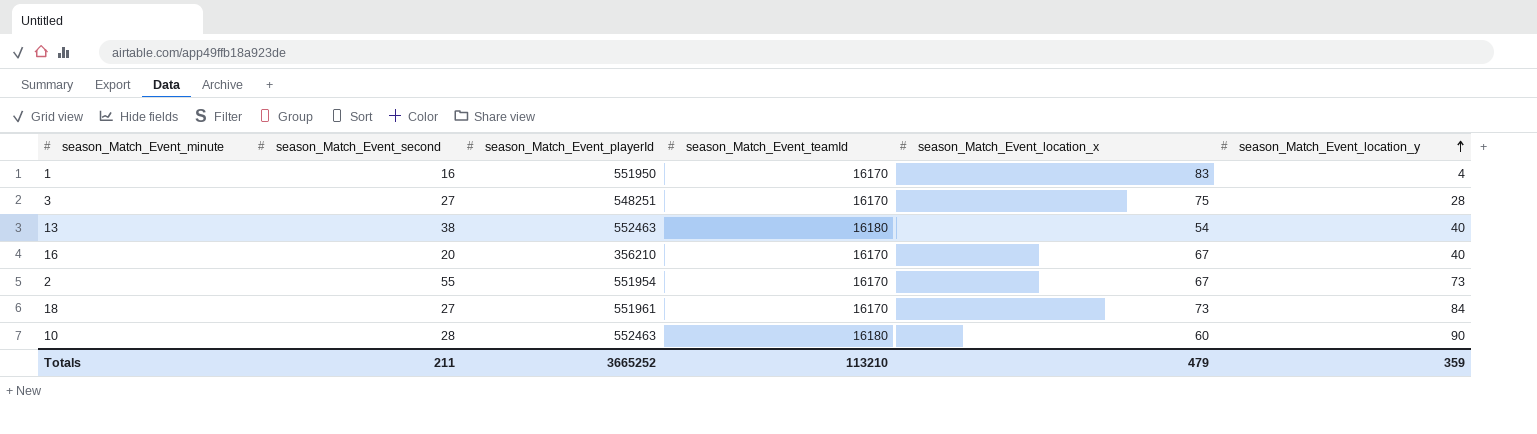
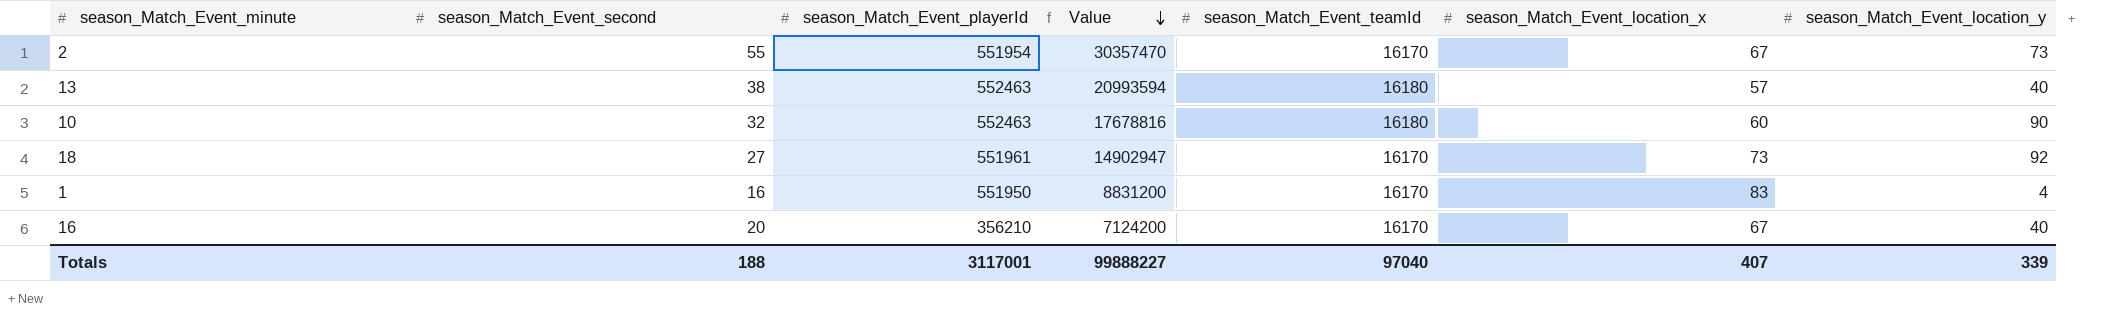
row order: season_Match_Event_location_y ascending -> Value descending
column Value | formula: none -> [season_Match_Event_second] * [season_Match_Event_playerId]
row 3: 27 | 548251 | 16170 | 75 | 28 -> none
13 | season_Match_Event_location_x: 54 -> 57
10 | season_Match_Event_second: 28 -> 32
18 | season_Match_Event_location_y: 84 -> 92
Totals | season_Match_Event_second: 211 -> 188
Totals | season_Match_Event_playerId: 3665252 -> 3117001
Totals | season_Match_Event_teamId: 113210 -> 97040
Totals | season_Match_Event_location_x: 479 -> 407
Totals | season_Match_Event_location_y: 359 -> 339

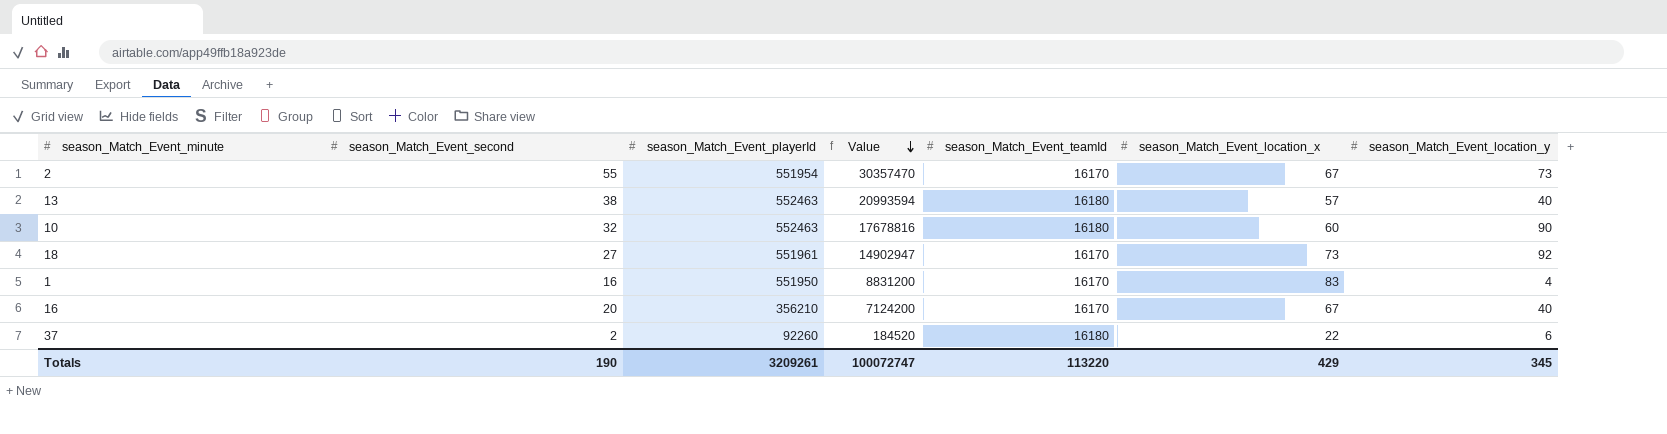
row 37: none -> 2 | 92260 | 184520 | 16180 | 22 | 6
Totals | season_Match_Event_second: 188 -> 190
Totals | season_Match_Event_playerId: 3117001 -> 3209261
Totals | Value: 99888227 -> 100072747
Totals | season_Match_Event_teamId: 97040 -> 113220
Totals | season_Match_Event_location_x: 407 -> 429
Totals | season_Match_Event_location_y: 339 -> 345

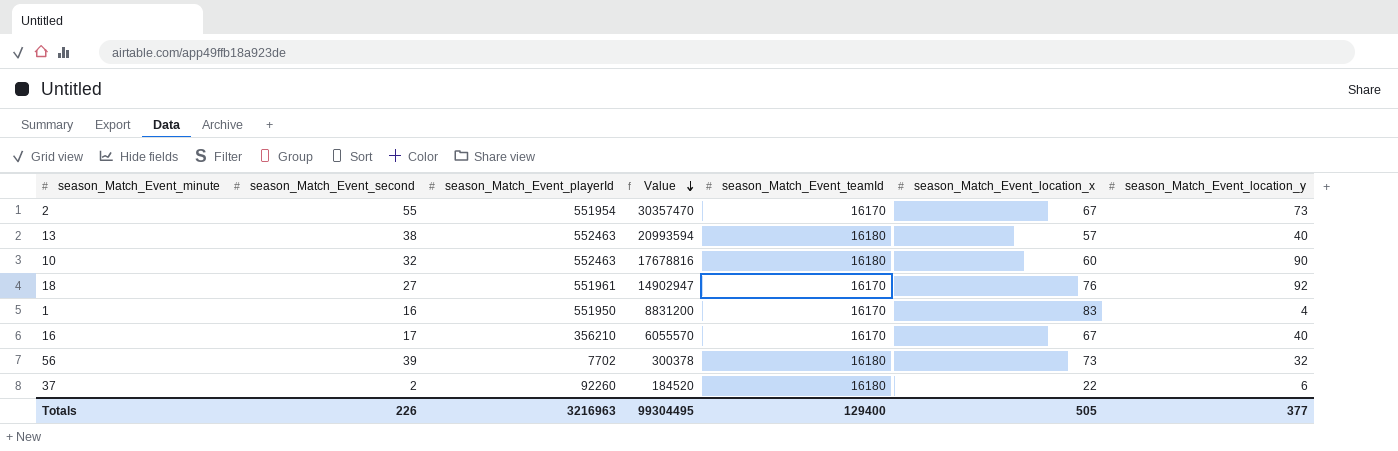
18 | season_Match_Event_location_x: 73 -> 76
16 | season_Match_Event_second: 20 -> 17
16 | Value: 7124200 -> 6055570
row 56: none -> 39 | 7702 | 300378 | 16180 | 73 | 32
Totals | season_Match_Event_second: 190 -> 226
Totals | season_Match_Event_playerId: 3209261 -> 3216963
Totals | Value: 100072747 -> 99304495
Totals | season_Match_Event_teamId: 113220 -> 129400
Totals | season_Match_Event_location_x: 429 -> 505
Totals | season_Match_Event_location_y: 345 -> 377

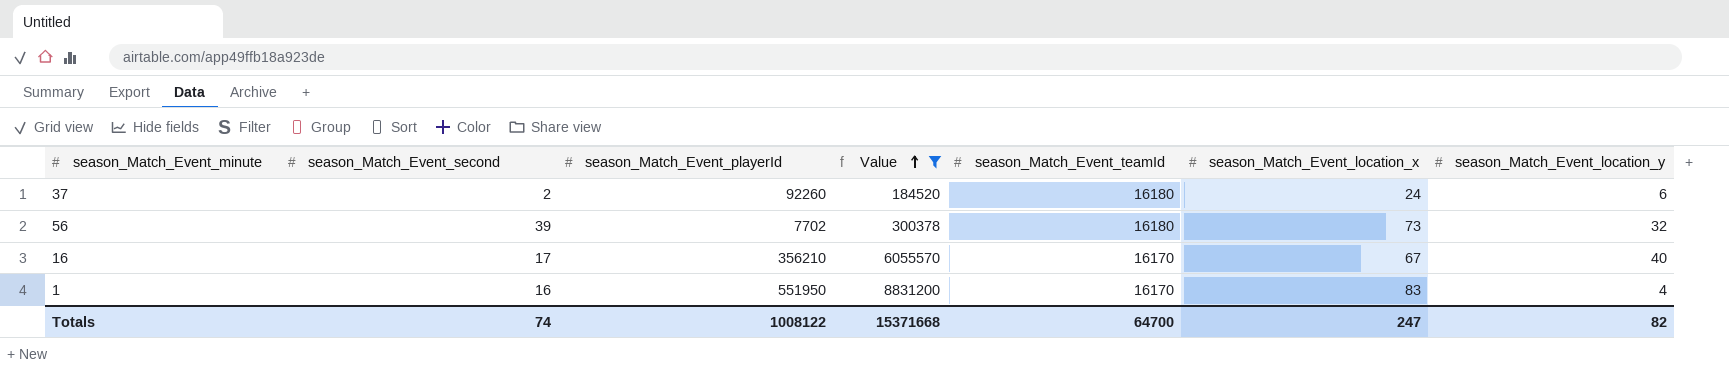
filter: none -> Value <= 8831200
row order: Value descending -> Value ascending
37 | season_Match_Event_location_x: 22 -> 24
Totals | season_Match_Event_second: 226 -> 74
Totals | season_Match_Event_playerId: 3216963 -> 1008122
Totals | Value: 99304495 -> 15371668
Totals | season_Match_Event_teamId: 129400 -> 64700
Totals | season_Match_Event_location_x: 505 -> 247
Totals | season_Match_Event_location_y: 377 -> 82

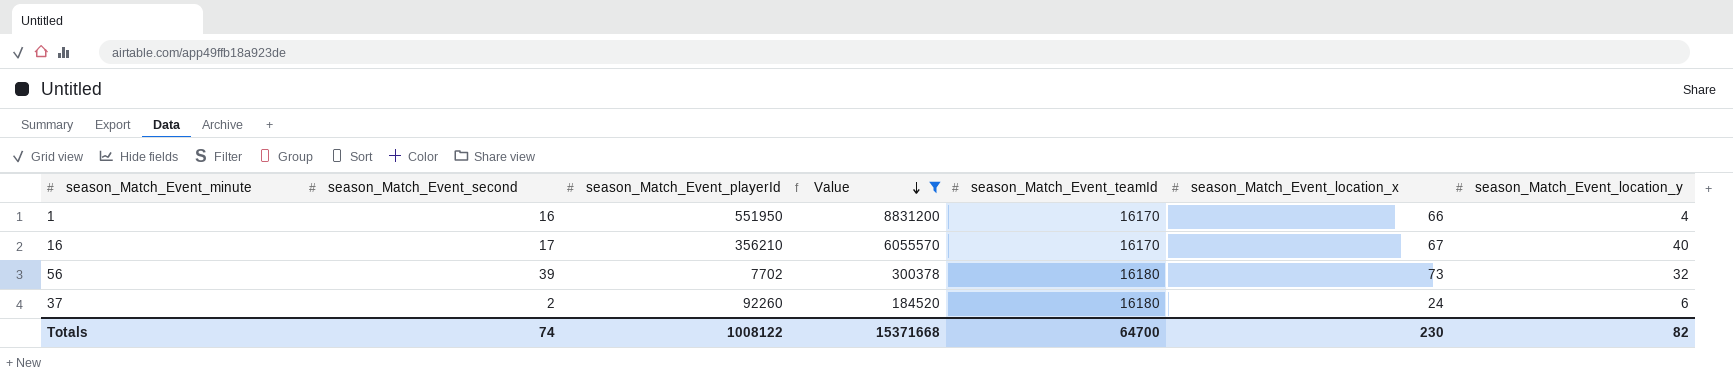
row order: Value ascending -> Value descending
1 | season_Match_Event_location_x: 83 -> 66
Totals | season_Match_Event_location_x: 247 -> 230

